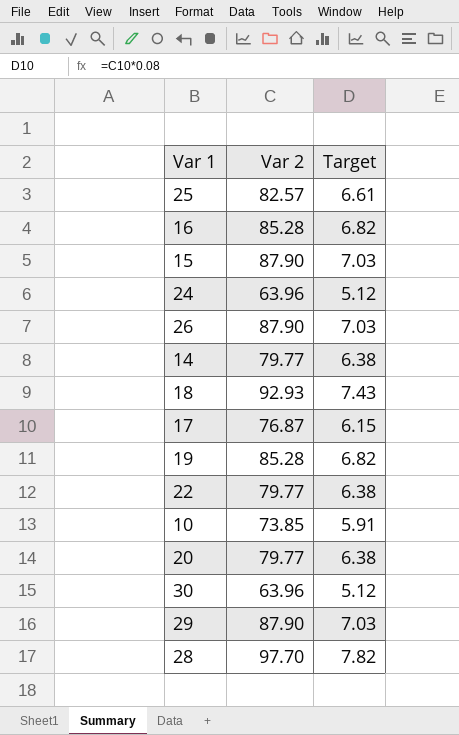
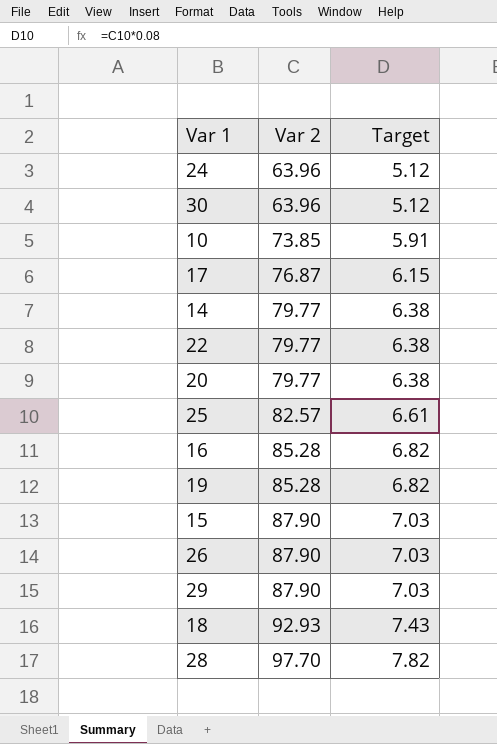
row order: none -> Var 2 ascending

